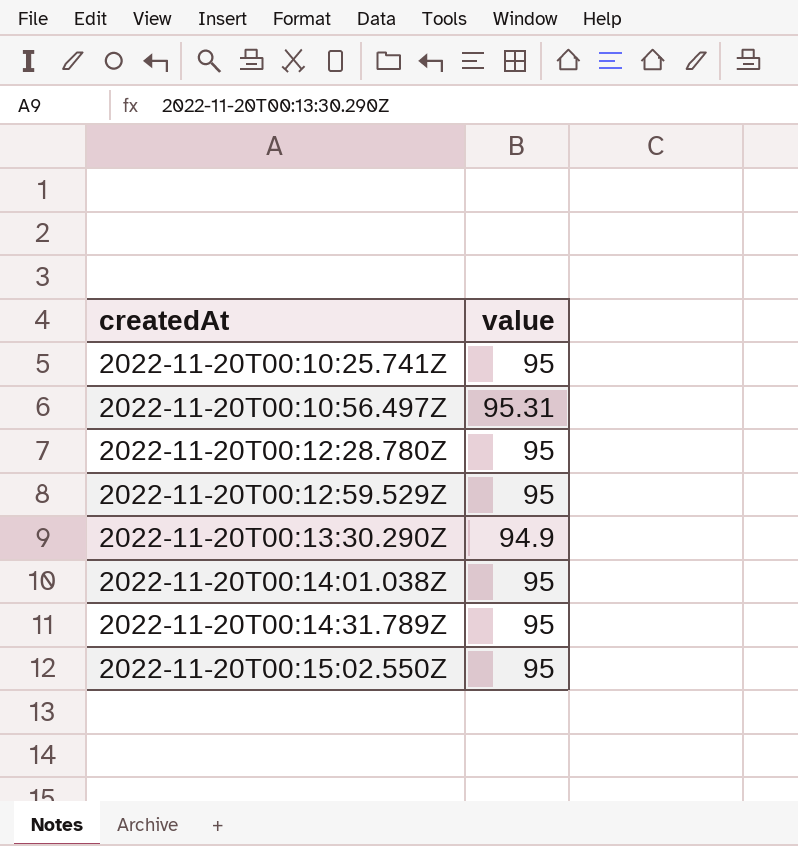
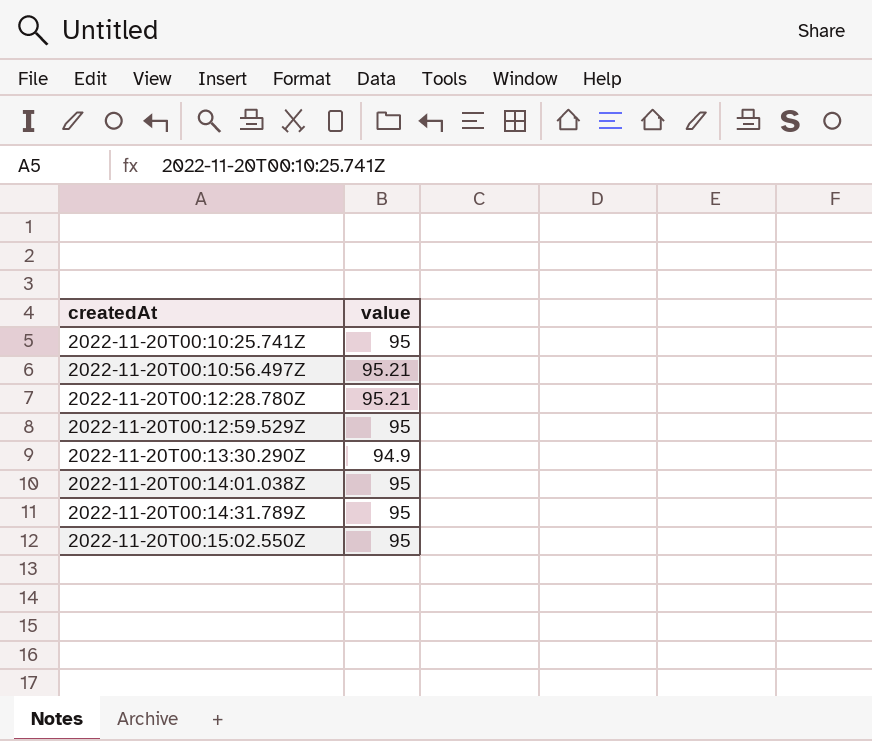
2022-11-20T00:10:56.497Z | value: 95.31 -> 95.21
2022-11-20T00:12:28.780Z | value: 95 -> 95.21

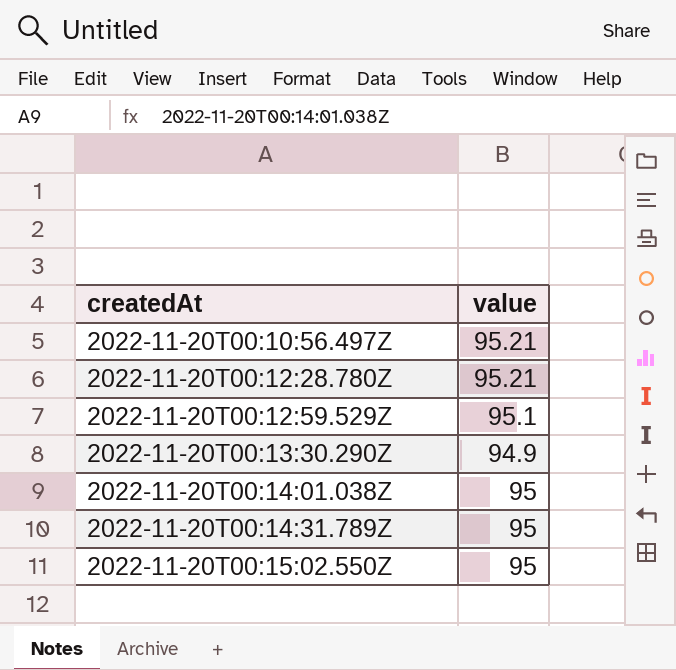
row 2022-11-20T00:10:25.741Z: 95 -> none
2022-11-20T00:12:59.529Z | value: 95 -> 95.1

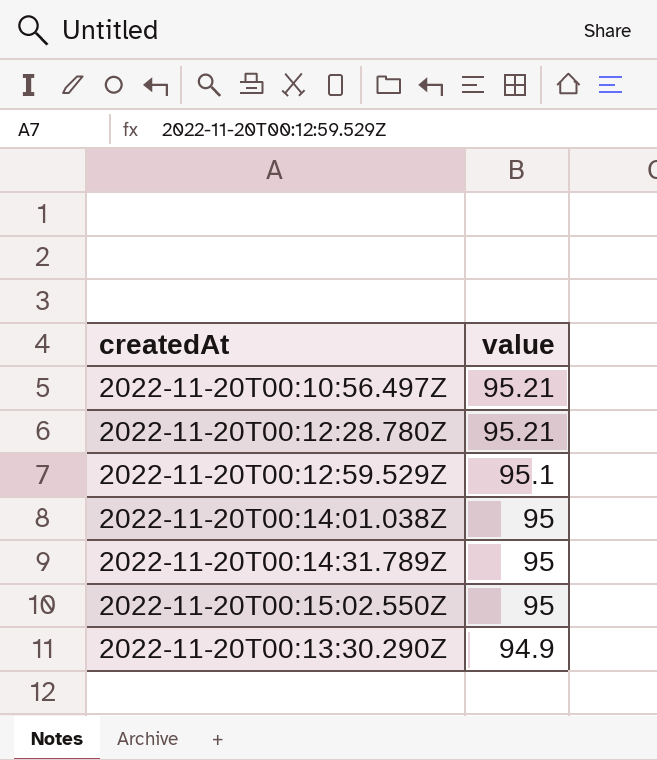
row order: createdAt ascending -> value descending

